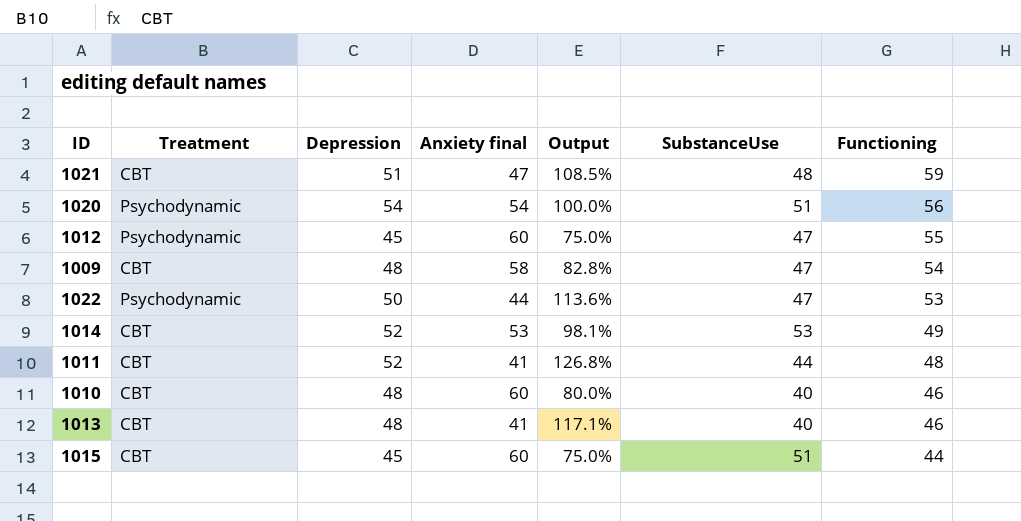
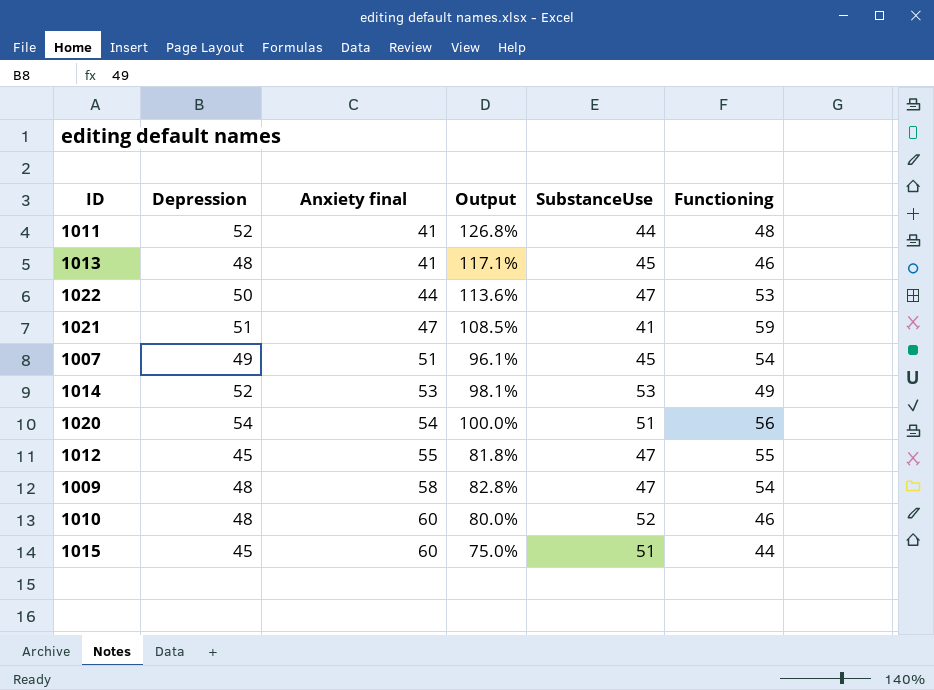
row order: Functioning descending -> Anxiety final ascending
column Treatment | position: 2 -> none
1013 | SubstanceUse: 40 -> 45
1021 | SubstanceUse: 48 -> 41
row 1007: none -> 49 | 51 | 96.1% | 45 | 54
1012 | Anxiety final: 60 -> 55
1012 | Output: 75.0% -> 81.8%
1010 | SubstanceUse: 40 -> 52

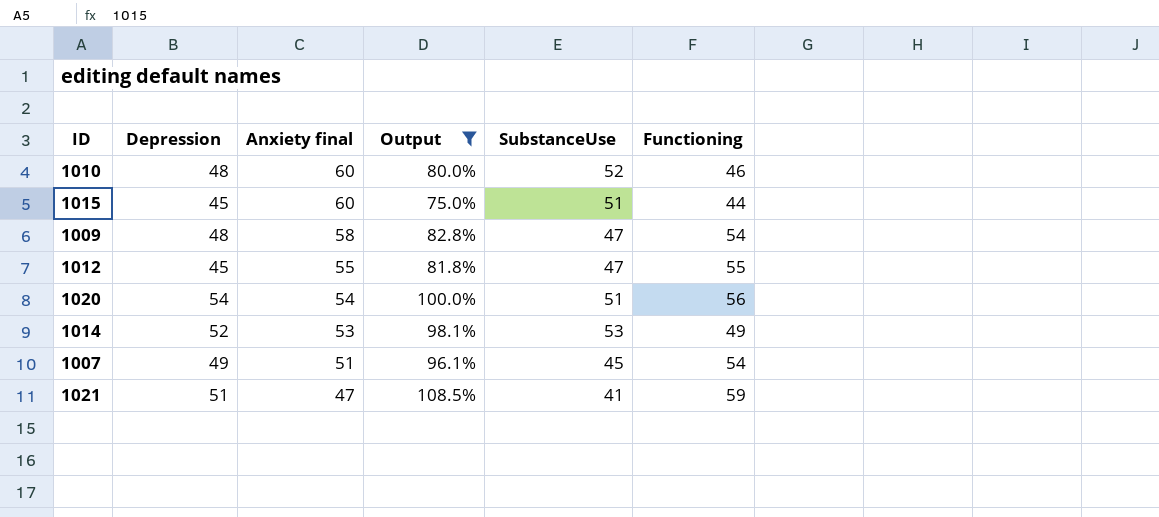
filter: none -> Output <= 108.5%
row order: Anxiety final ascending -> Anxiety final descending

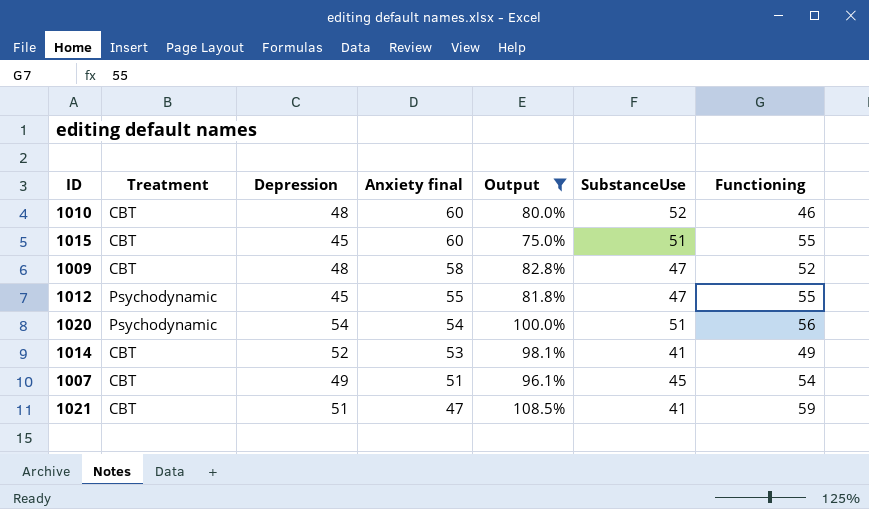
column Treatment | position: none -> 2
1015 | Functioning: 44 -> 55
1009 | Functioning: 54 -> 52
1014 | SubstanceUse: 53 -> 41

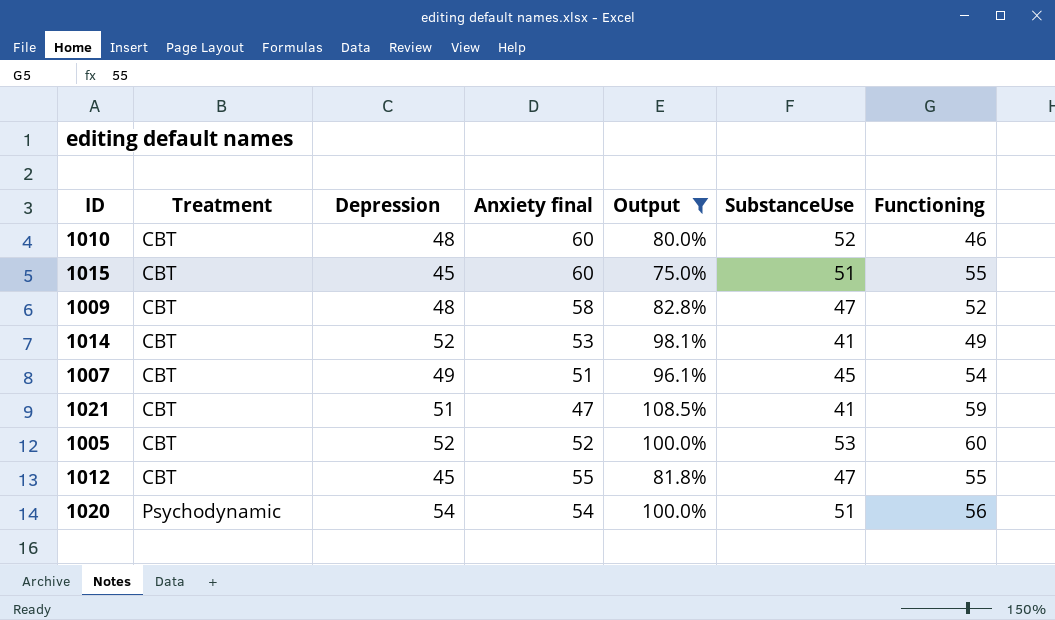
row order: Anxiety final descending -> Treatment ascending
row 1005: none -> CBT | 52 | 52 | 100.0% | 53 | 60
1012 | Treatment: Psychodynamic -> CBT

